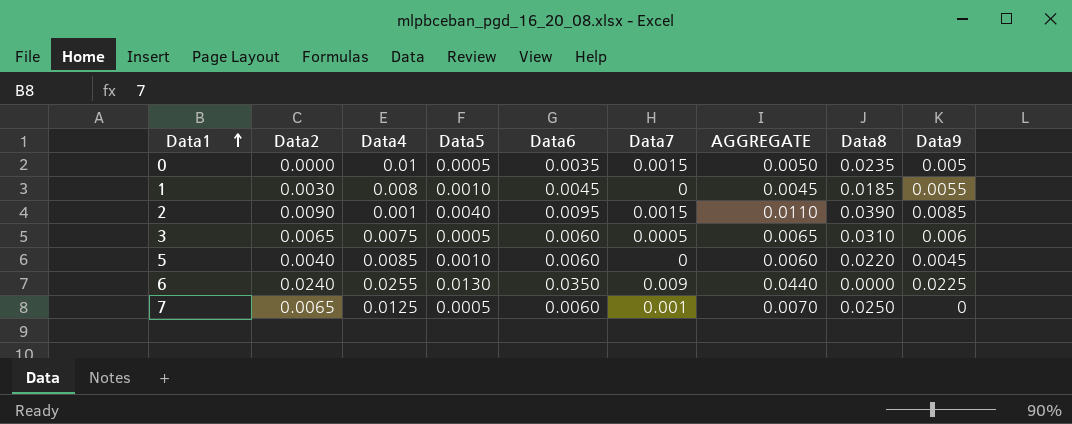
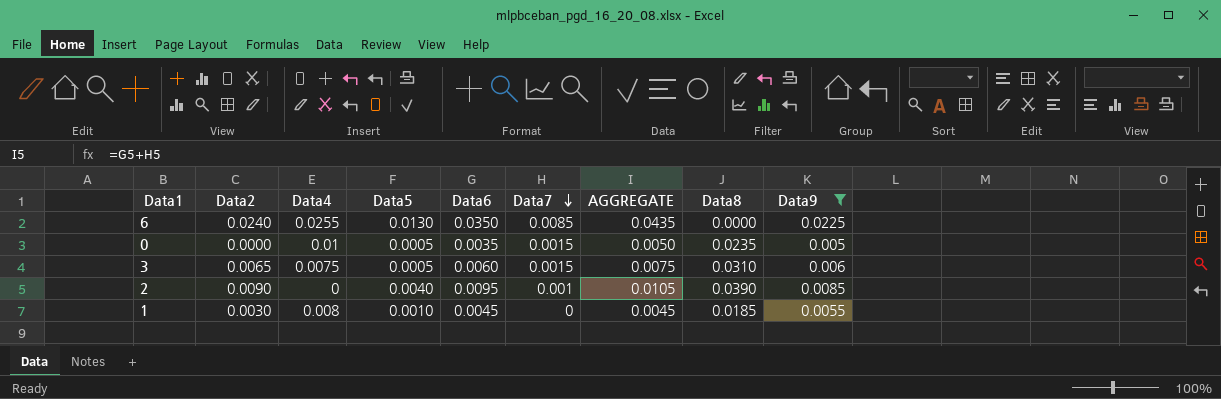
filter: none -> Data9 >= 0.005
row order: Data1 ascending -> Data7 descending
6 | Data7: 0.009 -> 0.0085
6 | AGGREGATE: 0.0440 -> 0.0435
3 | Data7: 0.0005 -> 0.0015
3 | AGGREGATE: 0.0065 -> 0.0075
2 | Data4: 0.001 -> 0
2 | Data7: 0.0015 -> 0.001
2 | AGGREGATE: 0.0110 -> 0.0105

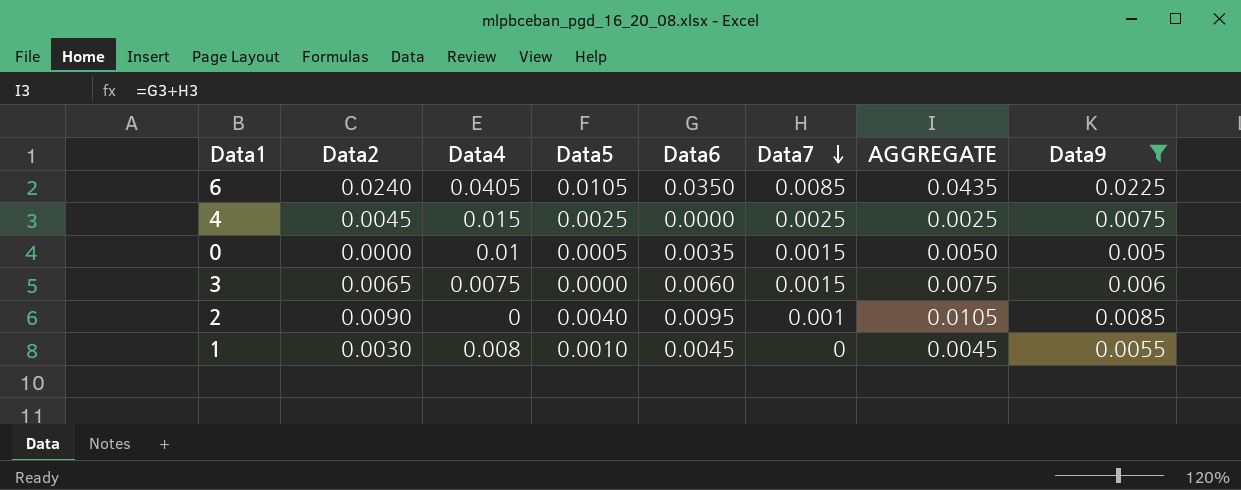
column Data8 | position: 8 -> none
6 | Data4: 0.0255 -> 0.0405
6 | Data5: 0.0130 -> 0.0105
row 4: none -> 0.0045 | 0.015 | 0.0025 | 0.0000 | 0.0025 | 0.0025 | 0.0075
3 | Data5: 0.0005 -> 0.0000

